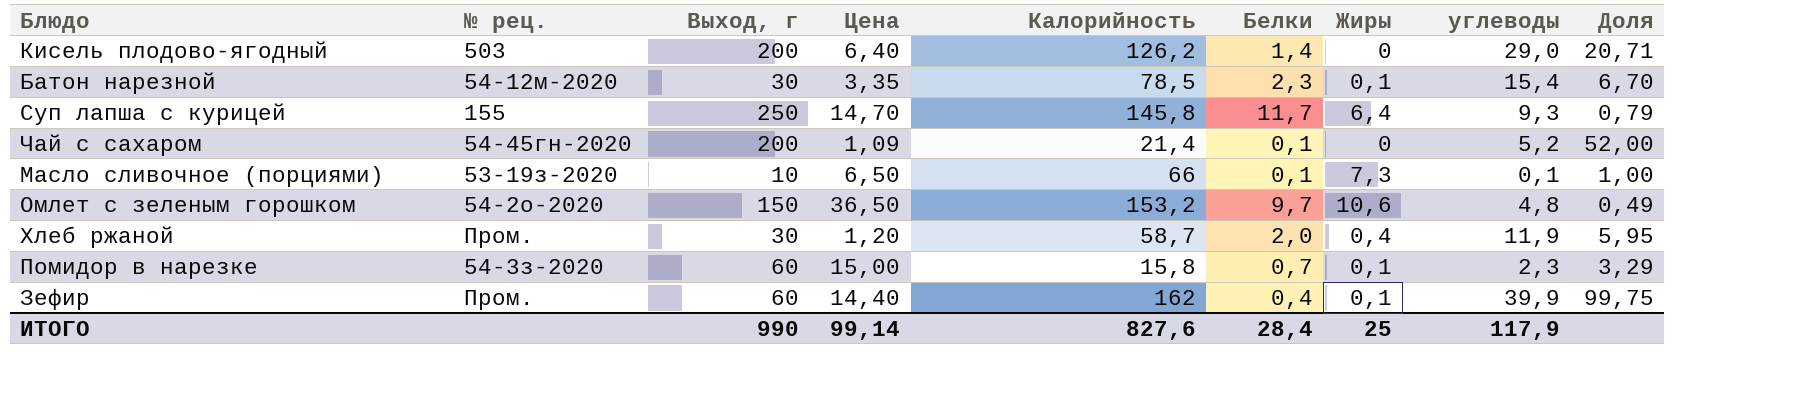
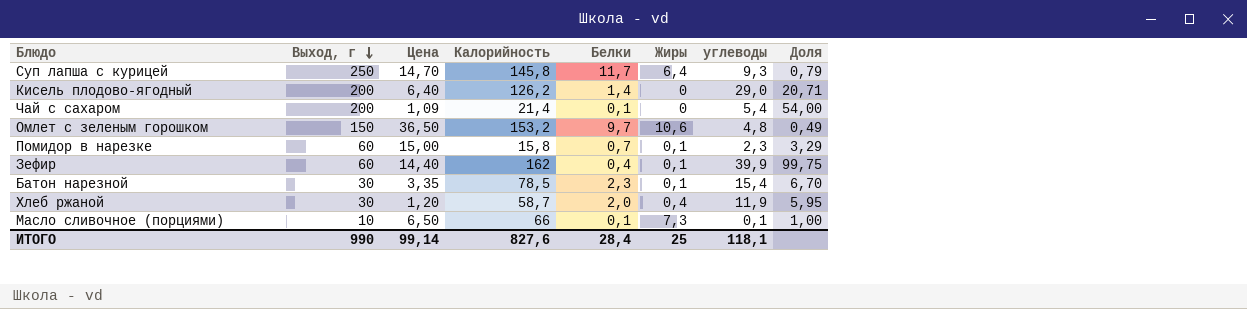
row order: none -> Выход, г descending
column № рец. | position: 2 -> none
Чай с сахаром | углеводы: 5,2 -> 5,4
Чай с сахаром | Доля: 52,00 -> 54,00
ИТОГО | углеводы: 117,9 -> 118,1

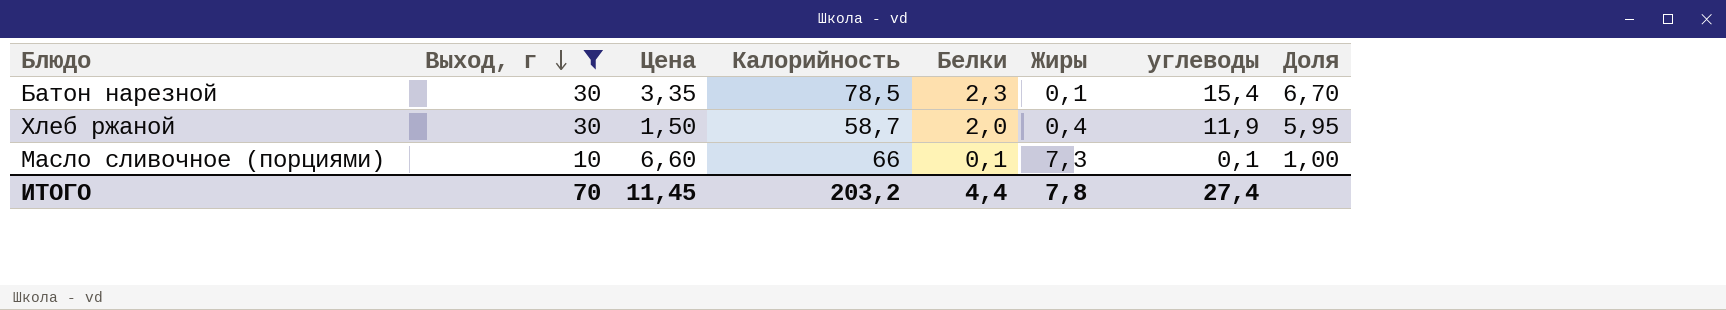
filter: none -> Выход, г <= 30
Хлеб ржаной | Цена: 1,20 -> 1,50
Масло сливочное (порциями) | Цена: 6,50 -> 6,60
ИТОГО | Выход, г: 990 -> 70
ИТОГО | Цена: 99,14 -> 11,45
ИТОГО | Калорийность: 827,6 -> 203,2
ИТОГО | Белки: 28,4 -> 4,4
ИТОГО | Жиры: 25 -> 7,8
ИТОГО | углеводы: 118,1 -> 27,4

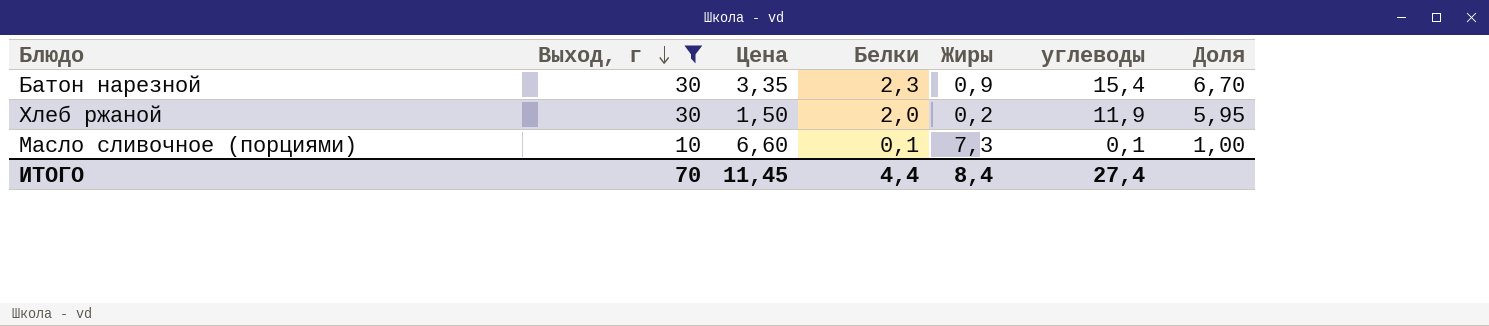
column Калорийность | position: 4 -> none
Батон нарезной | Жиры: 0,1 -> 0,9
Хлеб ржаной | Жиры: 0,4 -> 0,2
ИТОГО | Жиры: 7,8 -> 8,4

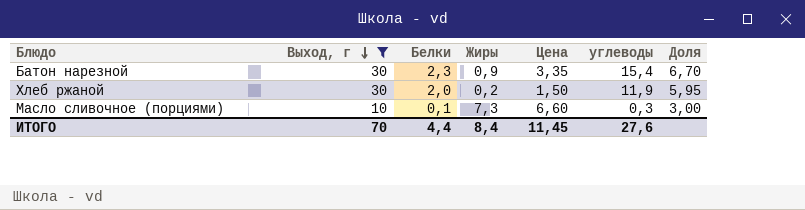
column Цена | position: 3 -> 5
Масло сливочное (порциями) | углеводы: 0,1 -> 0,3
Масло сливочное (порциями) | Доля: 1,00 -> 3,00
ИТОГО | углеводы: 27,4 -> 27,6

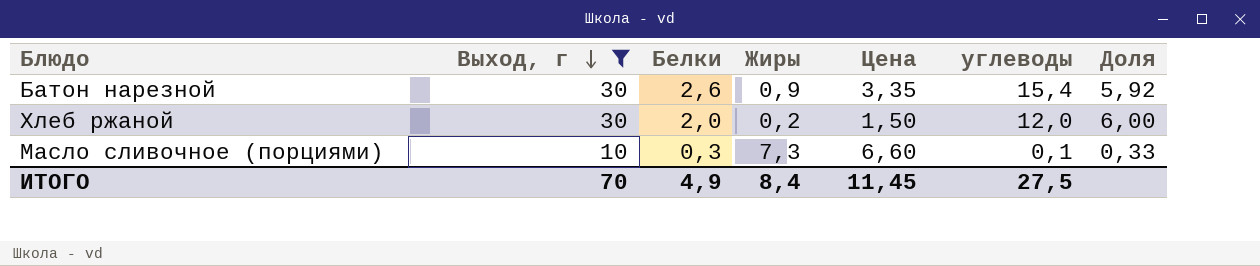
Батон нарезной | Белки: 2,3 -> 2,6
Батон нарезной | Доля: 6,70 -> 5,92
Хлеб ржаной | углеводы: 11,9 -> 12,0
Хлеб ржаной | Доля: 5,95 -> 6,00
Масло сливочное (порциями) | Белки: 0,1 -> 0,3
Масло сливочное (порциями) | углеводы: 0,3 -> 0,1
Масло сливочное (порциями) | Доля: 3,00 -> 0,33
ИТОГО | Белки: 4,4 -> 4,9
ИТОГО | углеводы: 27,6 -> 27,5

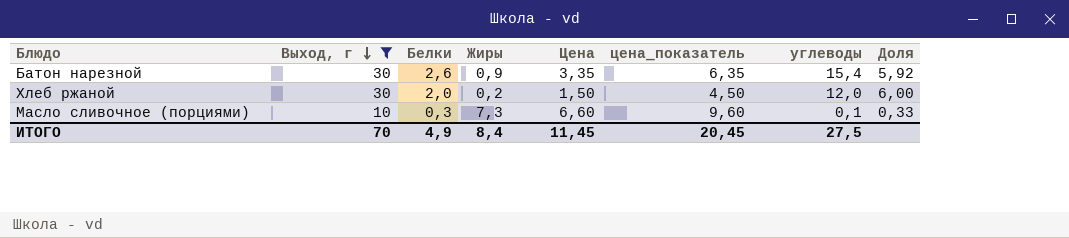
column цена_показатель | formula: none -> [Цена] + 3

